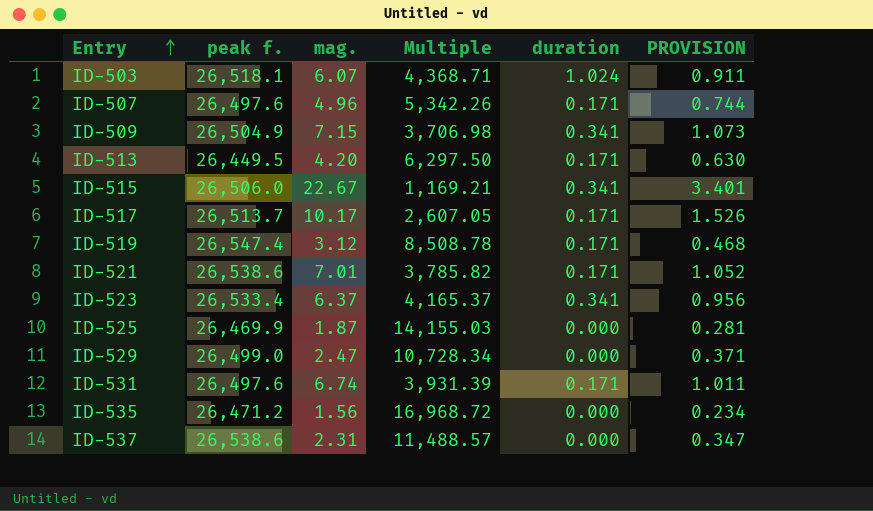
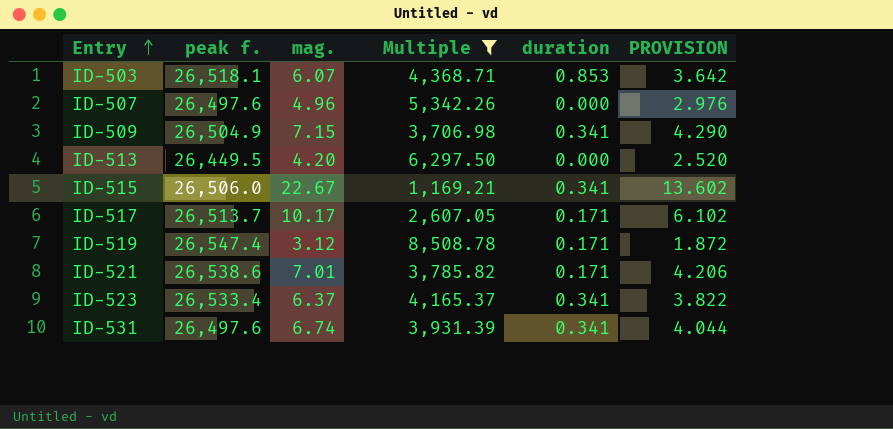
filter: none -> Multiple <= 8,508.78
column PROVISION | formula: [mag.] * 0.15 -> [mag.] * 0.6
ID-503 | duration: 1.024 -> 0.853
ID-507 | duration: 0.171 -> 0.000
ID-513 | duration: 0.171 -> 0.000
ID-531 | duration: 0.171 -> 0.341

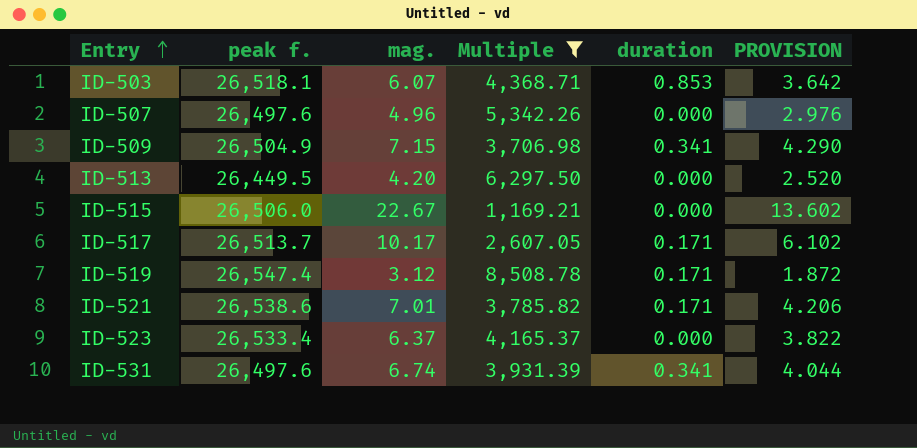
ID-515 | duration: 0.341 -> 0.000
ID-523 | duration: 0.341 -> 0.000

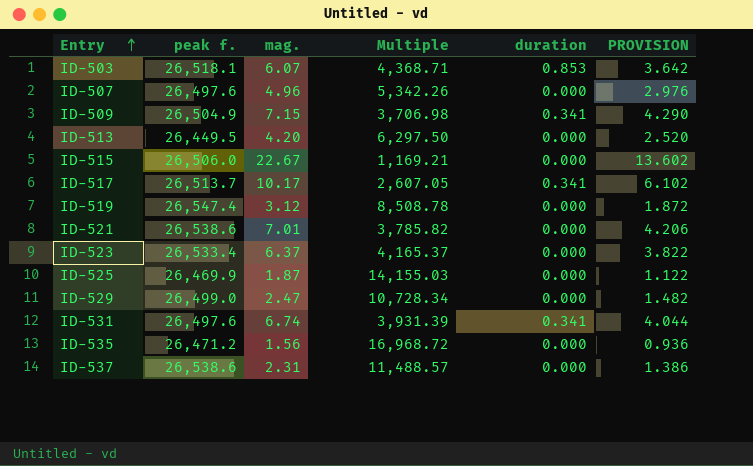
filter: Multiple <= 8,508.78 -> none
ID-517 | duration: 0.171 -> 0.341
ID-519 | duration: 0.171 -> 0.000
ID-521 | duration: 0.171 -> 0.000

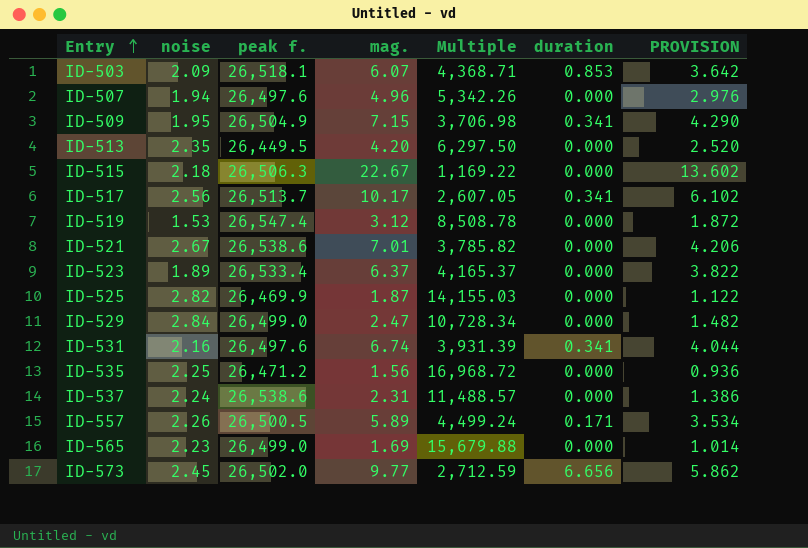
column noise | position: none -> 2
ID-515 | peak f.: 26,506.0 -> 26,506.3
ID-515 | Multiple: 1,169.21 -> 1,169.22
row ID-557: none -> 2.26 | 26,500.5 | 5.89 | 4,499.24 | 0.171 | 3.534
row ID-565: none -> 2.23 | 26,499.0 | 1.69 | 15,679.88 | 0.000 | 1.014
row ID-573: none -> 2.45 | 26,502.0 | 9.77 | 2,712.59 | 6.656 | 5.862

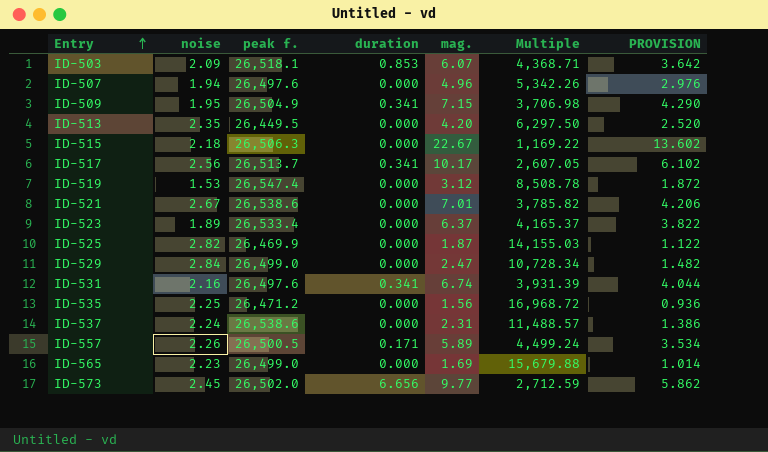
column duration | position: 6 -> 4

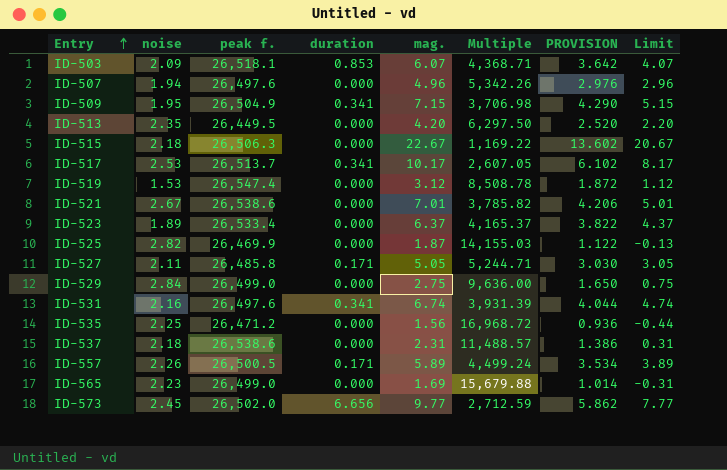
column Limit | formula: none -> [mag.] - 2
ID-517 | noise: 2.56 -> 2.53
row ID-527: none -> 2.11 | 26,485.8 | 0.171 | 5.05 | 5,244.71 | 3.030 | 3.05
ID-529 | mag.: 2.47 -> 2.75
ID-529 | Multiple: 10,728.34 -> 9,636.00
ID-529 | PROVISION: 1.482 -> 1.650
ID-537 | noise: 2.24 -> 2.18

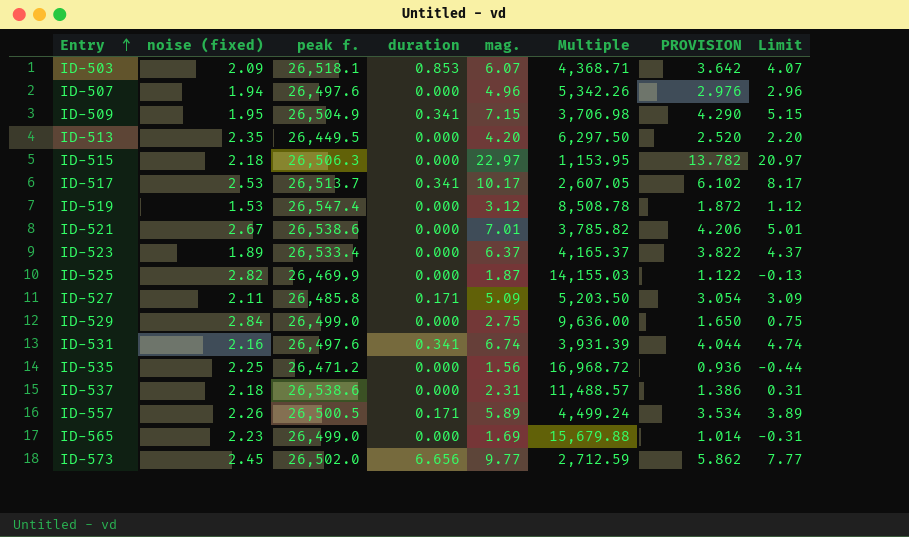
column name: noise -> noise (fixed)
ID-515 | mag.: 22.67 -> 22.97
ID-515 | Multiple: 1,169.22 -> 1,153.95
ID-515 | PROVISION: 13.602 -> 13.782
ID-515 | Limit: 20.67 -> 20.97
ID-527 | mag.: 5.05 -> 5.09
ID-527 | Multiple: 5,244.71 -> 5,203.50
ID-527 | PROVISION: 3.030 -> 3.054
ID-527 | Limit: 3.05 -> 3.09

